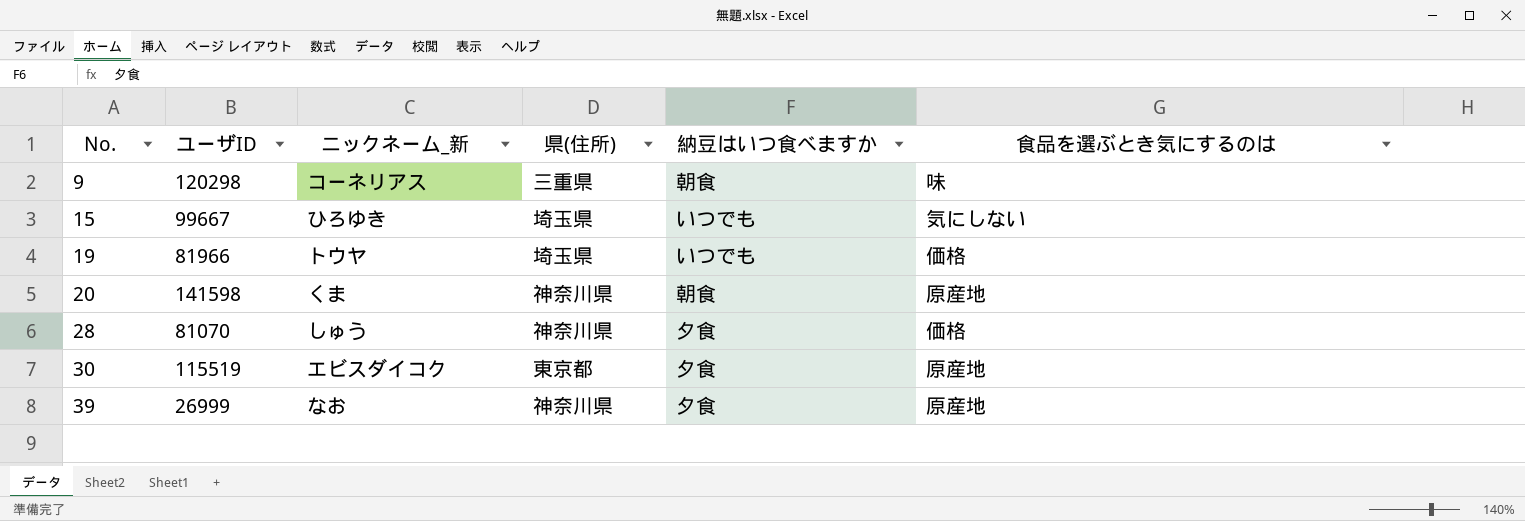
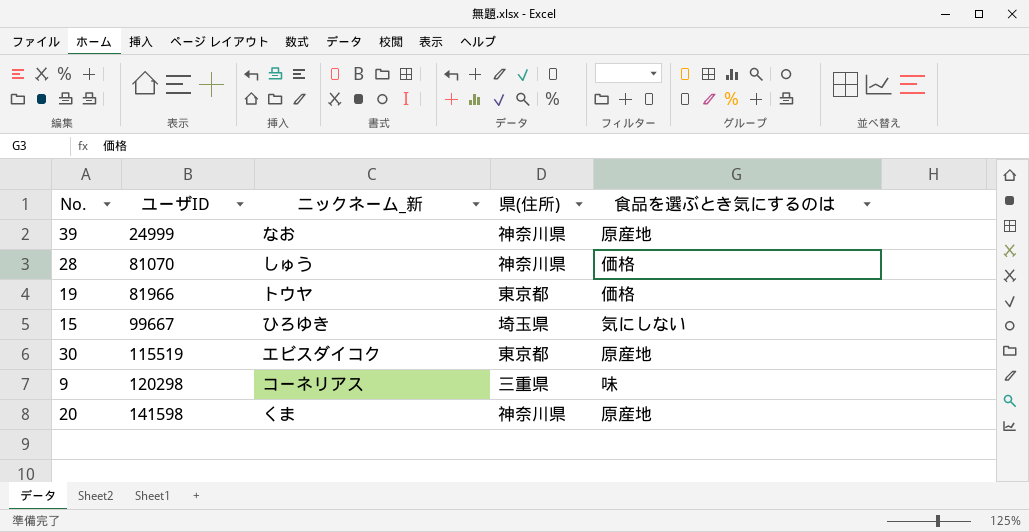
row order: No. ascending -> ユーザID ascending
column 納豆はいつ食べますか | position: 5 -> none
39 | ユーザID: 26999 -> 24999
19 | 県(住所): 埼玉県 -> 東京都

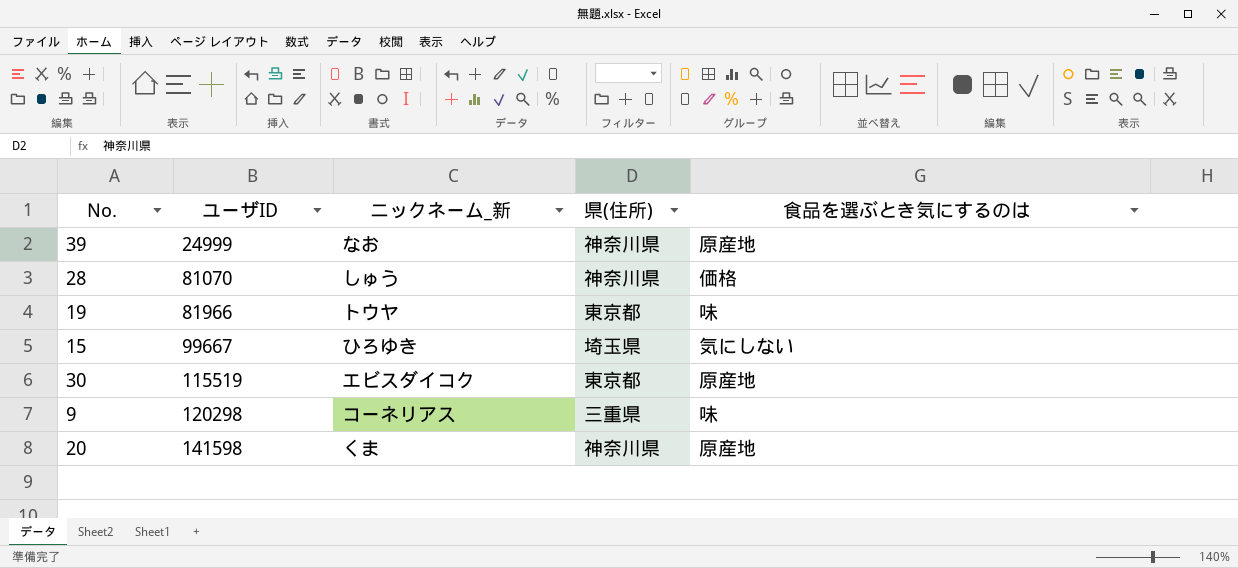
19 | 食品を選ぶとき気にするのは: 価格 -> 味

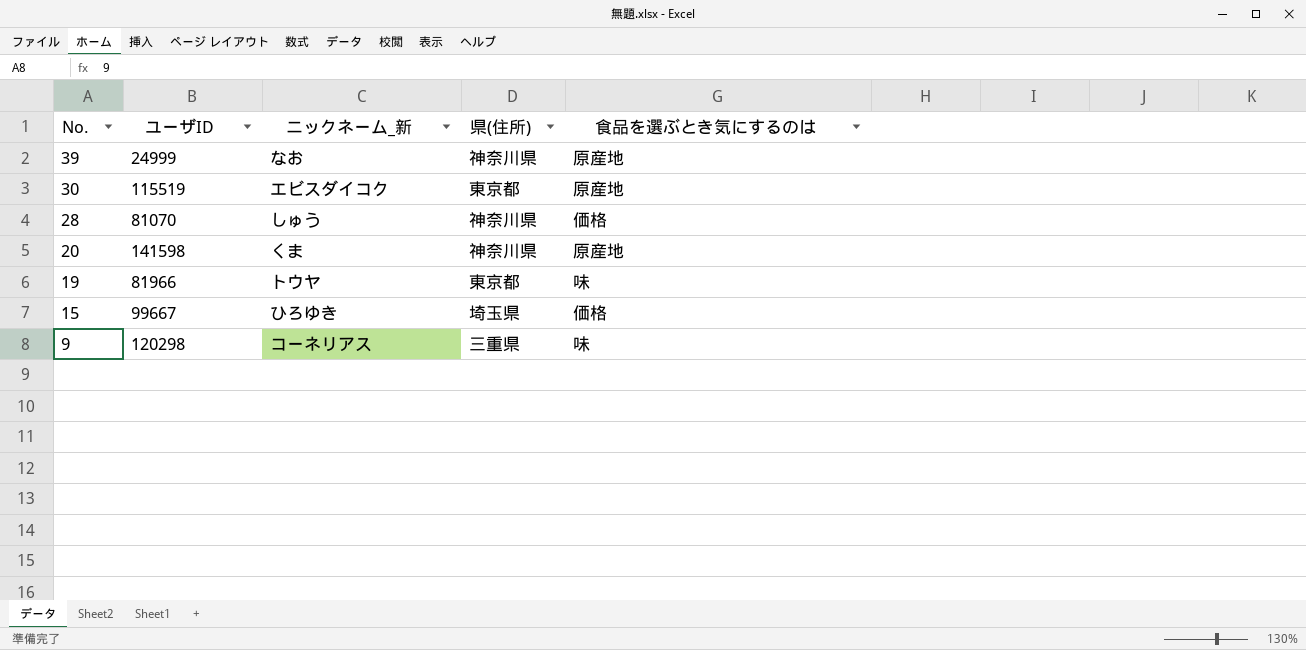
row order: ユーザID ascending -> No. descending
15 | 食品を選ぶとき気にするのは: 気にしない -> 価格

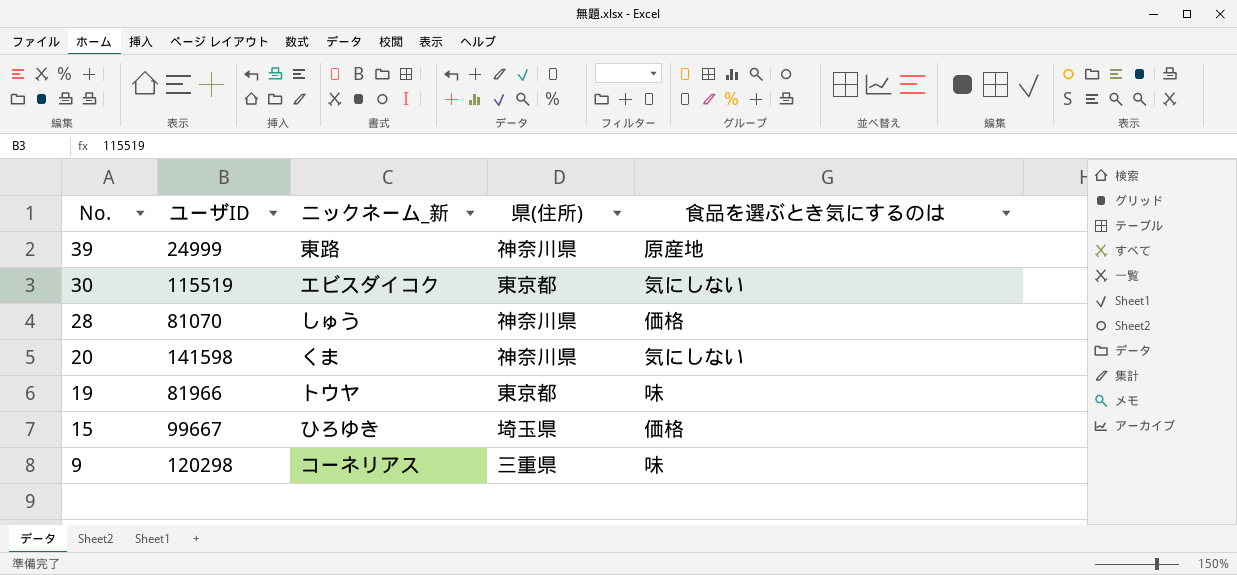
39 | ニックネーム_新: なお -> 東路
30 | 食品を選ぶとき気にするのは: 原産地 -> 気にしない
20 | 食品を選ぶとき気にするのは: 原産地 -> 気にしない

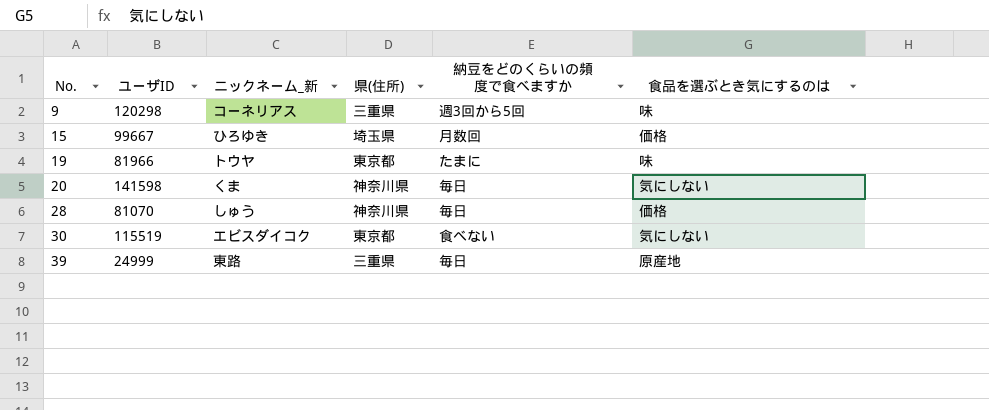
row order: No. descending -> No. ascending
column 納豆をどのくらいの頻度で食べますか | position: none -> 5
39 | 県(住所): 神奈川県 -> 三重県

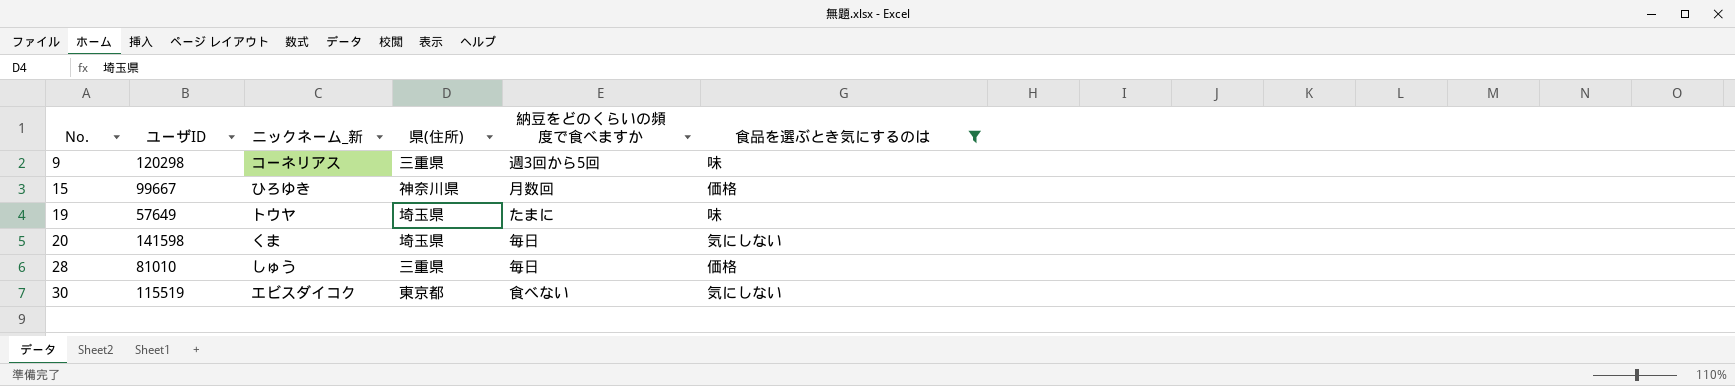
filter: none -> 食品を選ぶとき気にするのは != 原産地
15 | 県(住所): 埼玉県 -> 神奈川県
19 | ユーザID: 81966 -> 57649
19 | 県(住所): 東京都 -> 埼玉県
20 | 県(住所): 神奈川県 -> 埼玉県
28 | ユーザID: 81070 -> 81010
28 | 県(住所): 神奈川県 -> 三重県

